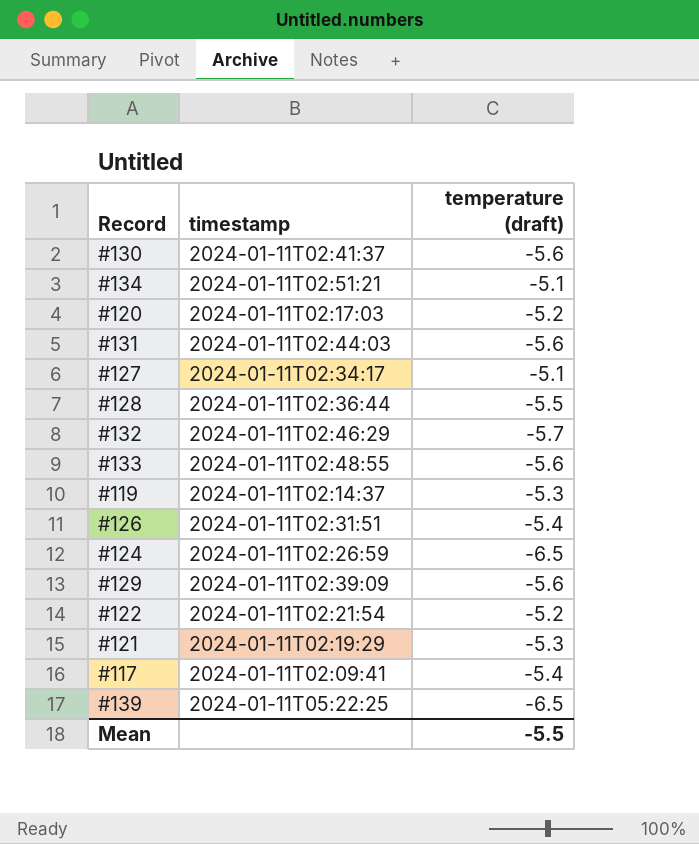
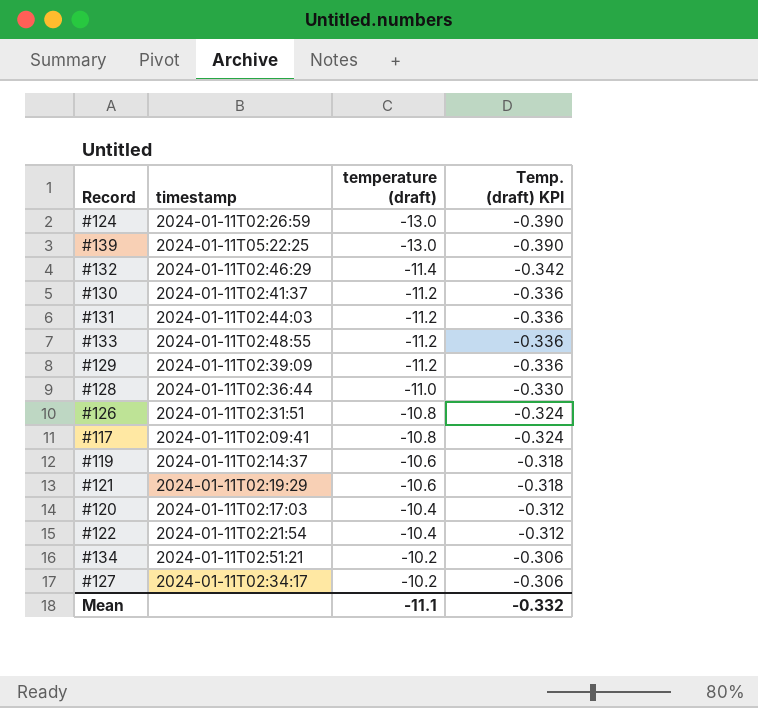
row order: none -> temperature (draft) ascending
column Temp. (draft) KPI | formula: none -> [temperature (draft)] * 0.03
#124 | temperature (draft): -6.5 -> -13.0
#139 | temperature (draft): -6.5 -> -13.0
#132 | temperature (draft): -5.7 -> -11.4
#130 | temperature (draft): -5.6 -> -11.2
#131 | temperature (draft): -5.6 -> -11.2
#133 | temperature (draft): -5.6 -> -11.2
#129 | temperature (draft): -5.6 -> -11.2
#128 | temperature (draft): -5.5 -> -11.0
#126 | temperature (draft): -5.4 -> -10.8
#117 | temperature (draft): -5.4 -> -10.8
#119 | temperature (draft): -5.3 -> -10.6
#121 | temperature (draft): -5.3 -> -10.6
#120 | temperature (draft): -5.2 -> -10.4
#122 | temperature (draft): -5.2 -> -10.4
#134 | temperature (draft): -5.1 -> -10.2
#127 | temperature (draft): -5.1 -> -10.2
Mean | temperature (draft): -5.5 -> -11.1

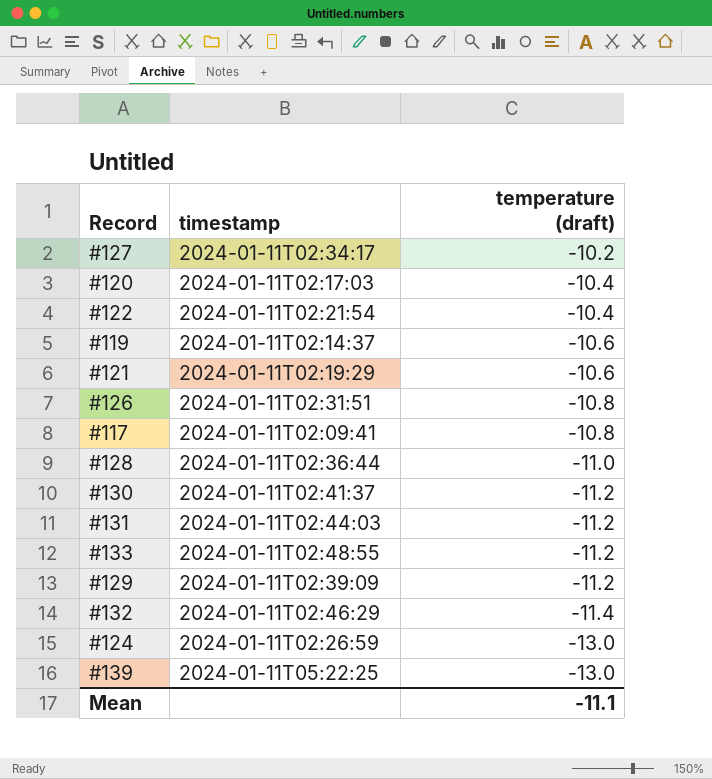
row order: temperature (draft) ascending -> temperature (draft) descending
column Temp. (draft) KPI | formula: [temperature (draft)] * 0.03 -> none
row #134: 2024-01-11T02:51:21 | -10.2 | -0.306 -> none

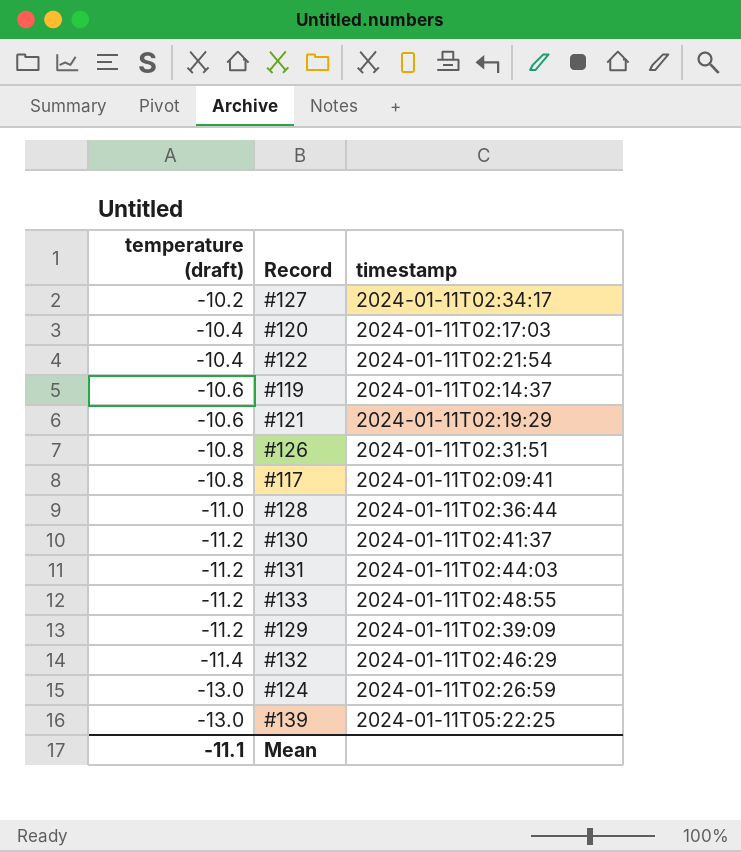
column temperature (draft) | position: 3 -> 1

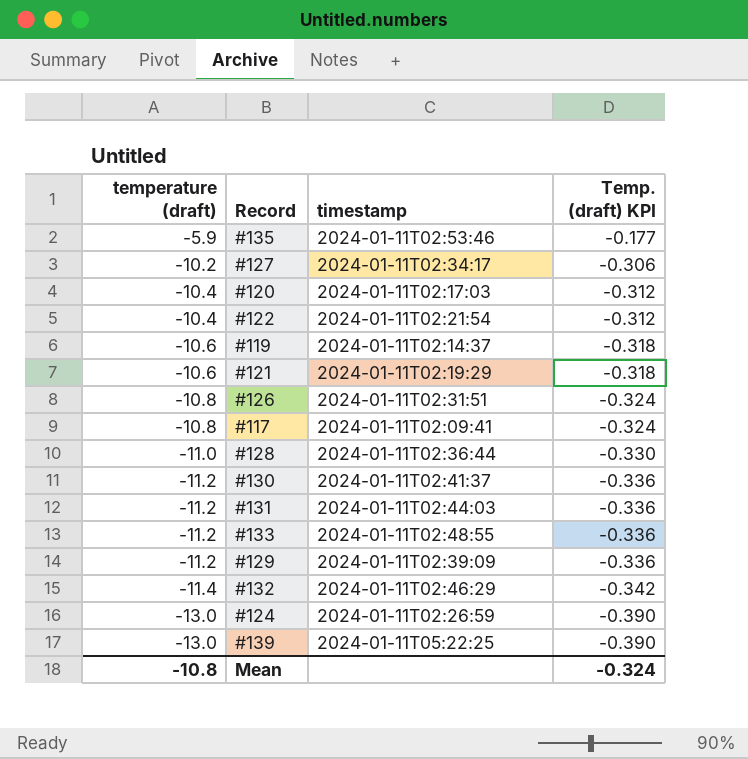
column Temp. (draft) KPI | formula: none -> [temperature (draft)] * 0.03
row #135: none -> -5.9 | 2024-01-11T02:53:46 | -0.177
Mean | temperature (draft): -11.1 -> -10.8

